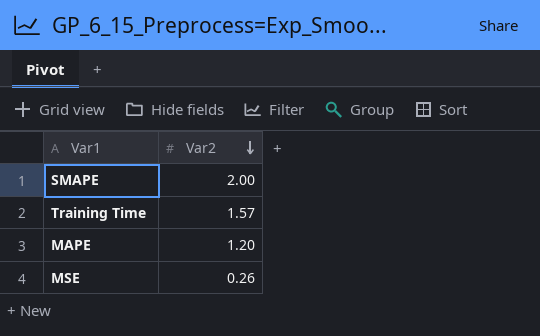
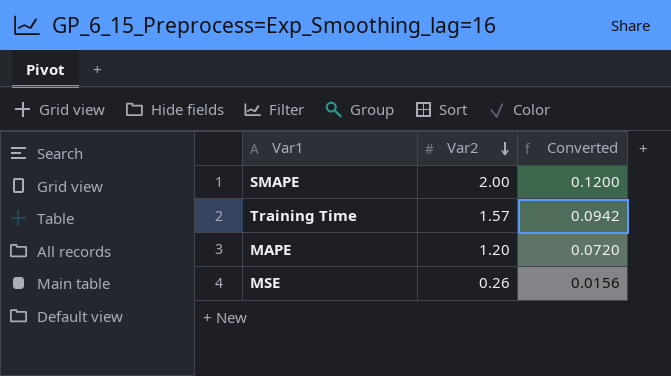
column Converted | formula: none -> [Var2] * 0.06

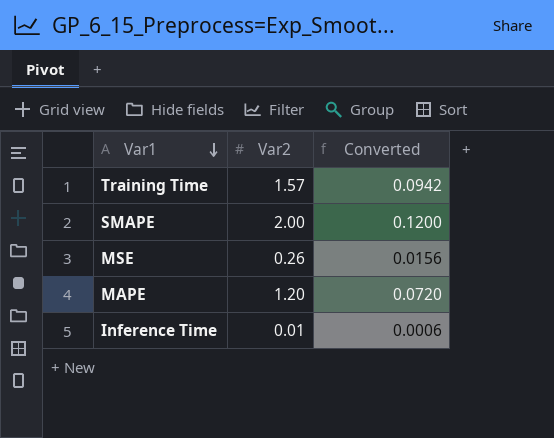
row order: Var2 descending -> Var1 descending
row Inference Time: none -> 0.01 | 0.0006

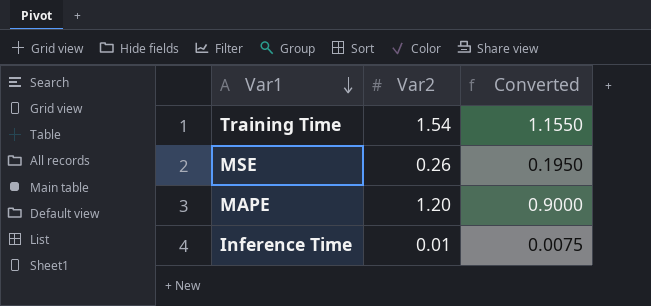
column Converted | formula: [Var2] * 0.06 -> [Var2] * 0.75
row SMAPE: 2.00 | 0.1200 -> none
Training Time | Var2: 1.57 -> 1.54

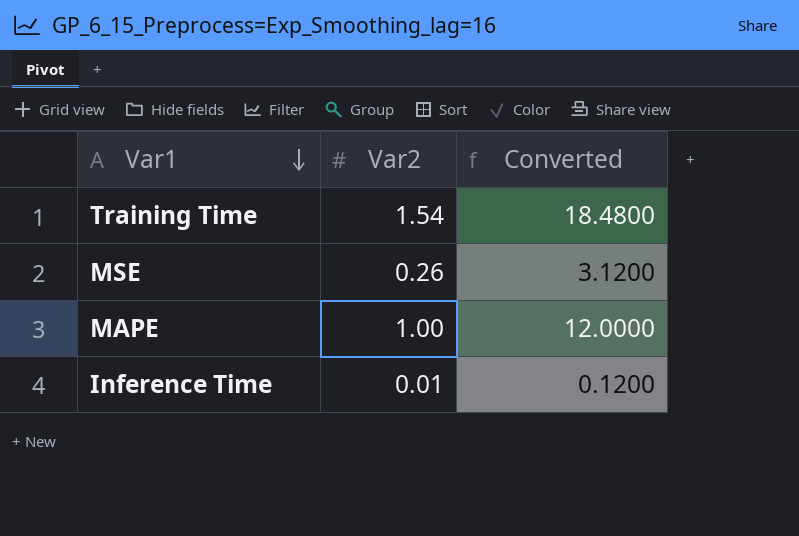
column Converted | formula: [Var2] * 0.75 -> [Var2] * 12
MAPE | Var2: 1.20 -> 1.00

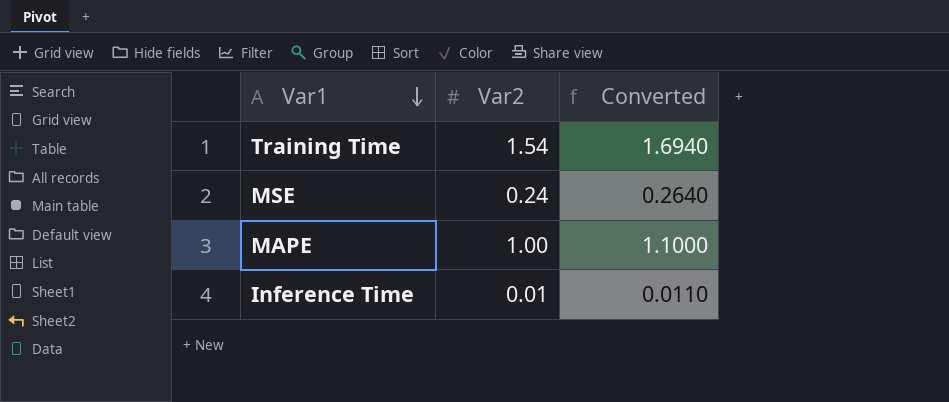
column Converted | formula: [Var2] * 12 -> [Var2] * 1.1
MSE | Var2: 0.26 -> 0.24

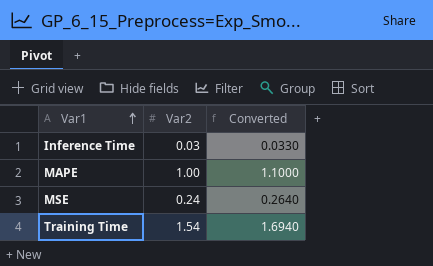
row order: Var1 descending -> Var1 ascending
Inference Time | Var2: 0.01 -> 0.03
Inference Time | Converted: 0.0110 -> 0.0330

